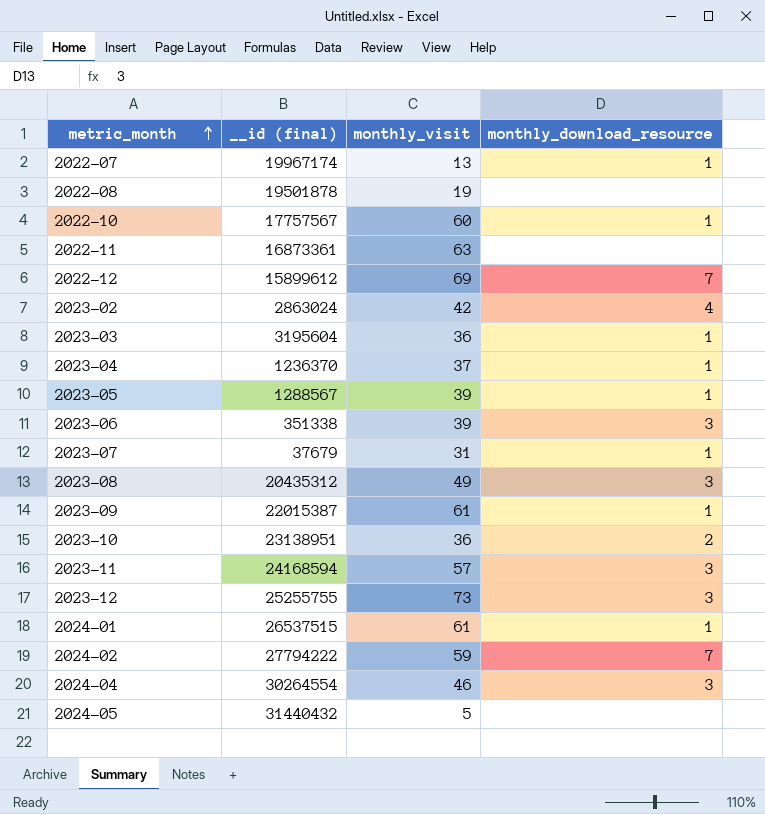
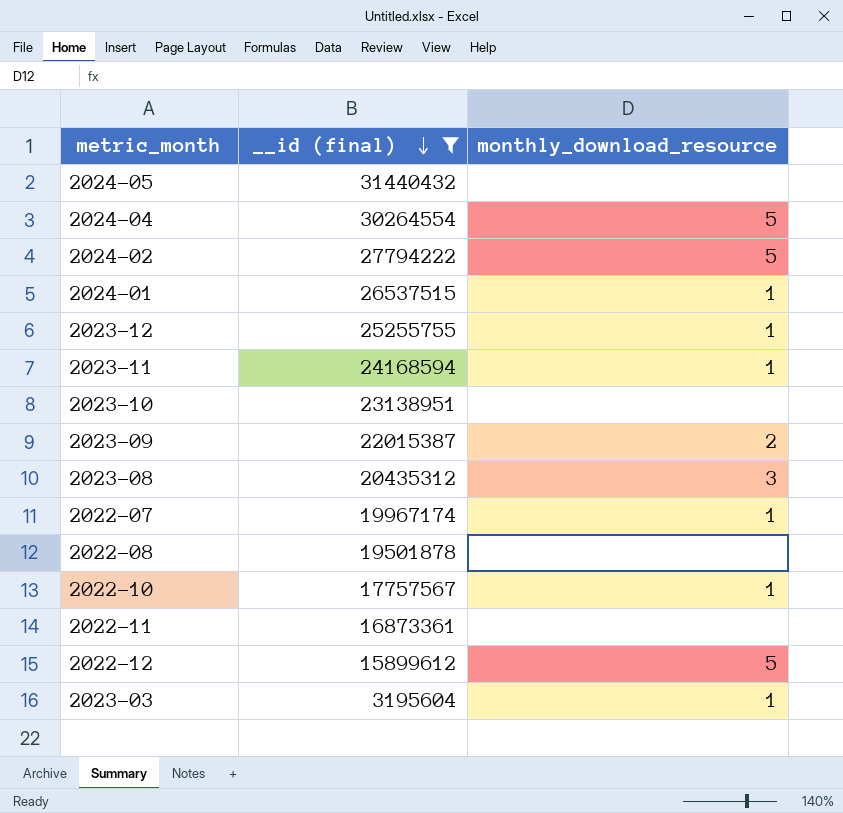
filter: none -> __id (final) >= 3195604
row order: metric_month ascending -> __id (final) descending
column monthly_visit | position: 3 -> none
2024-04 | monthly_download_resource: 3 -> 5
2024-02 | monthly_download_resource: 7 -> 5
2023-12 | monthly_download_resource: 3 -> 1
2023-11 | monthly_download_resource: 3 -> 1
2023-10 | monthly_download_resource: 2 -> none
2023-09 | monthly_download_resource: 1 -> 2
2022-12 | monthly_download_resource: 7 -> 5

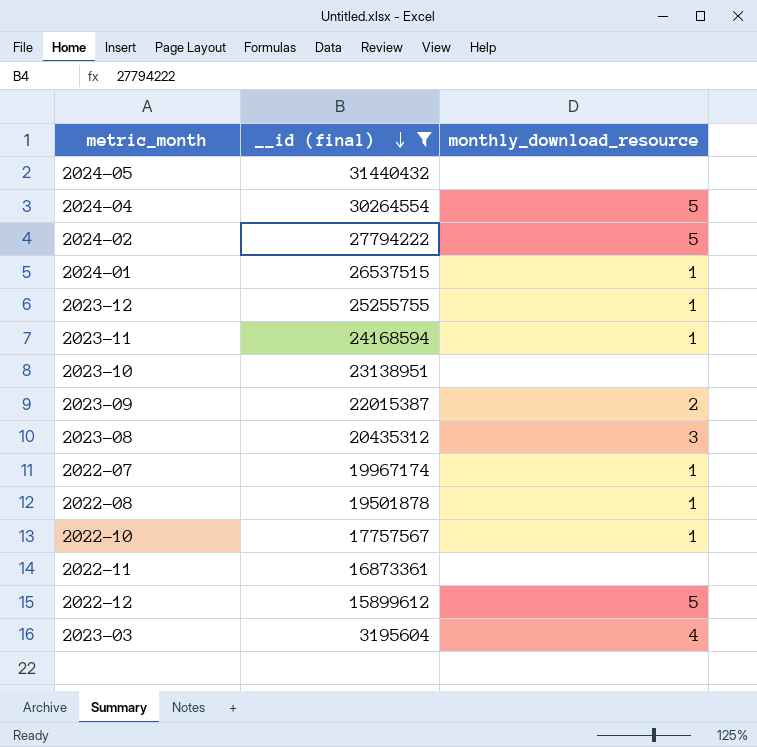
2022-08 | monthly_download_resource: none -> 1
2023-03 | monthly_download_resource: 1 -> 4

